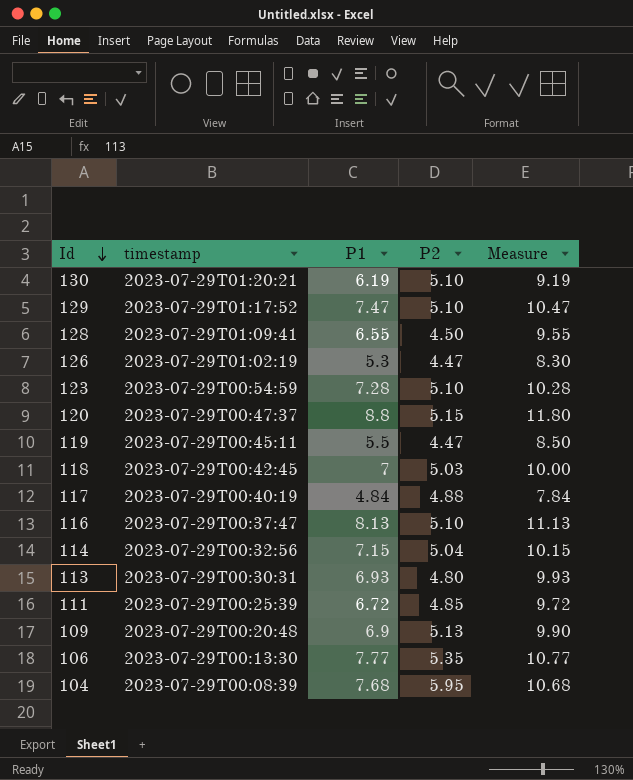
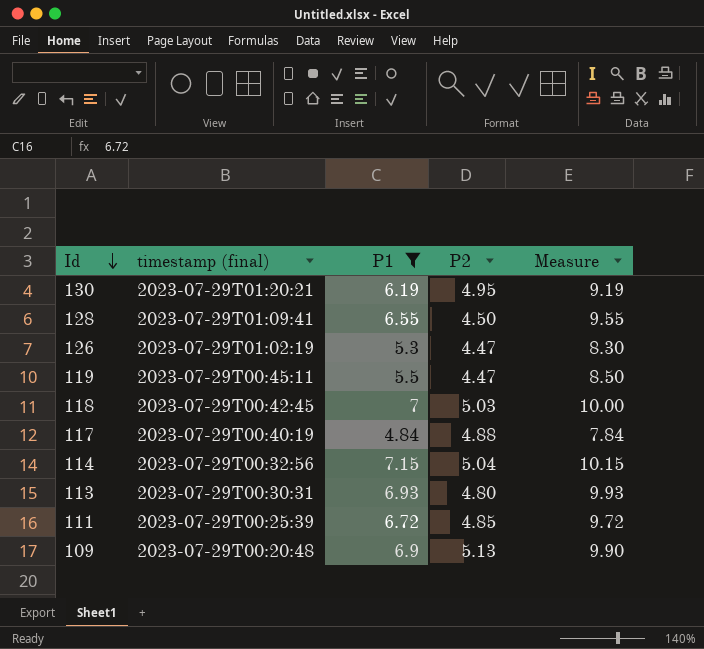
filter: none -> P1 <= 7.15
column name: timestamp -> timestamp (final)
130 | P2: 5.10 -> 4.95

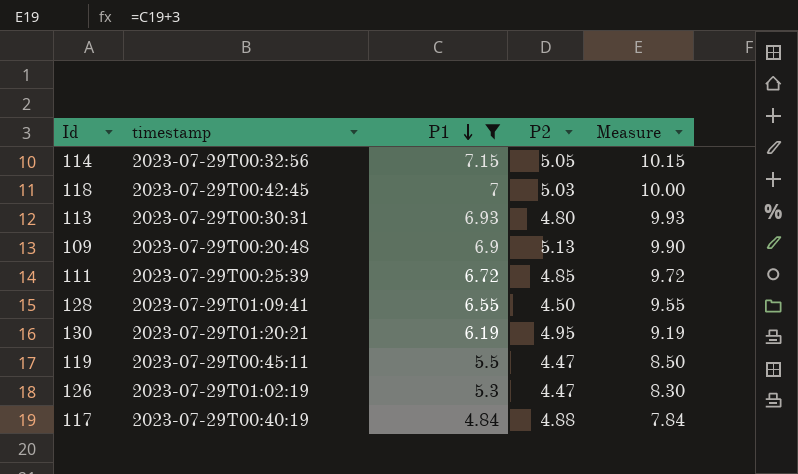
row order: Id descending -> P1 descending
column name: timestamp (final) -> timestamp
114 | P2: 5.04 -> 5.05

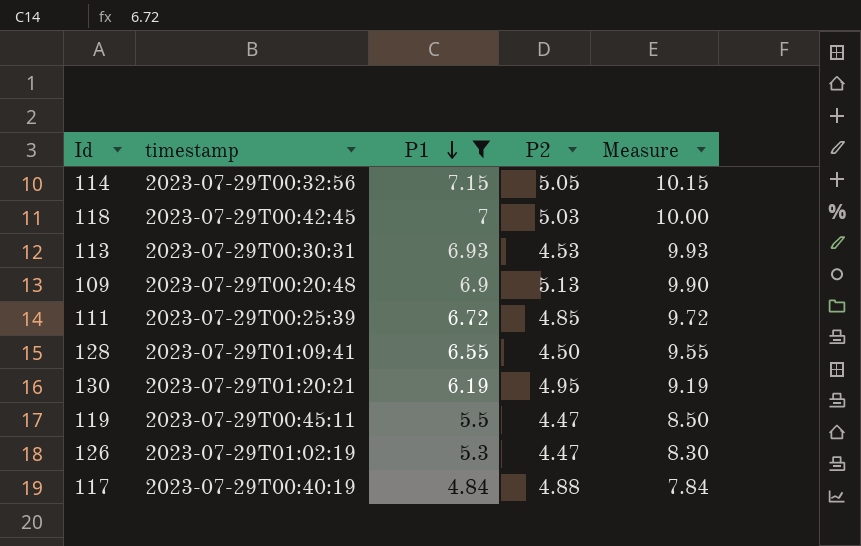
113 | P2: 4.80 -> 4.53

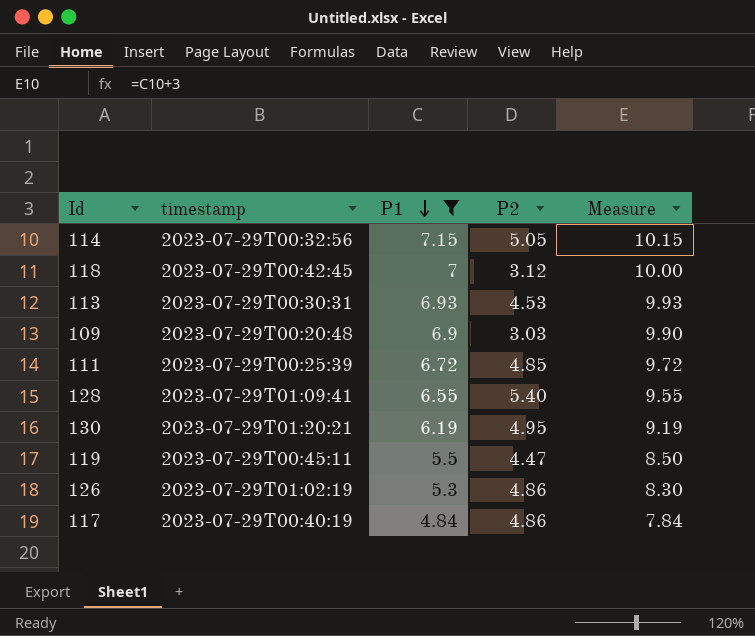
118 | P2: 5.03 -> 3.12
109 | P2: 5.13 -> 3.03
128 | P2: 4.50 -> 5.40
126 | P2: 4.47 -> 4.86
117 | P2: 4.88 -> 4.86

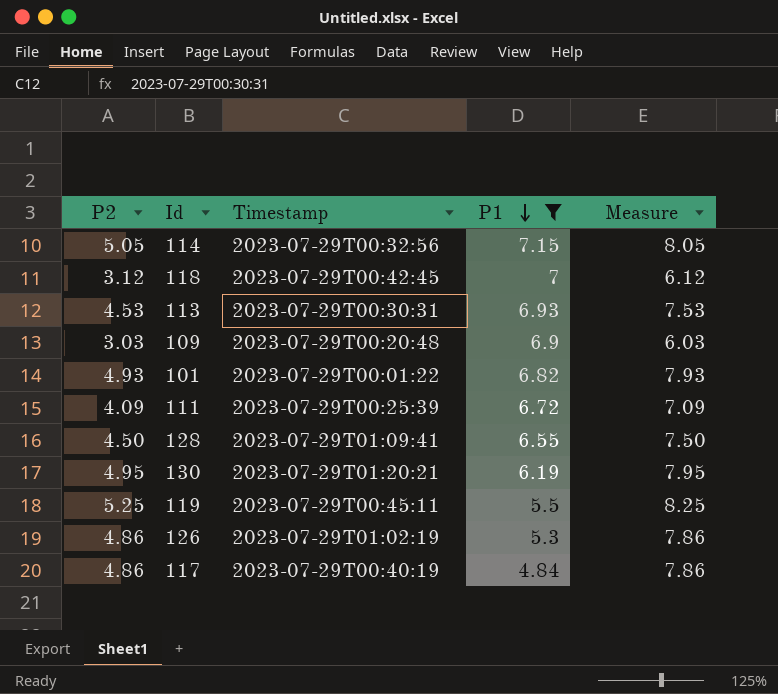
column P2 | position: 4 -> 1
column name: timestamp -> Timestamp
column Measure | formula: [P1] + 3 -> [P2] + 3
row 101: none -> 4.93 | 2023-07-29T00:01:22 | 6.82 | 7.93
111 | P2: 4.85 -> 4.09
128 | P2: 5.40 -> 4.50
119 | P2: 4.47 -> 5.25

